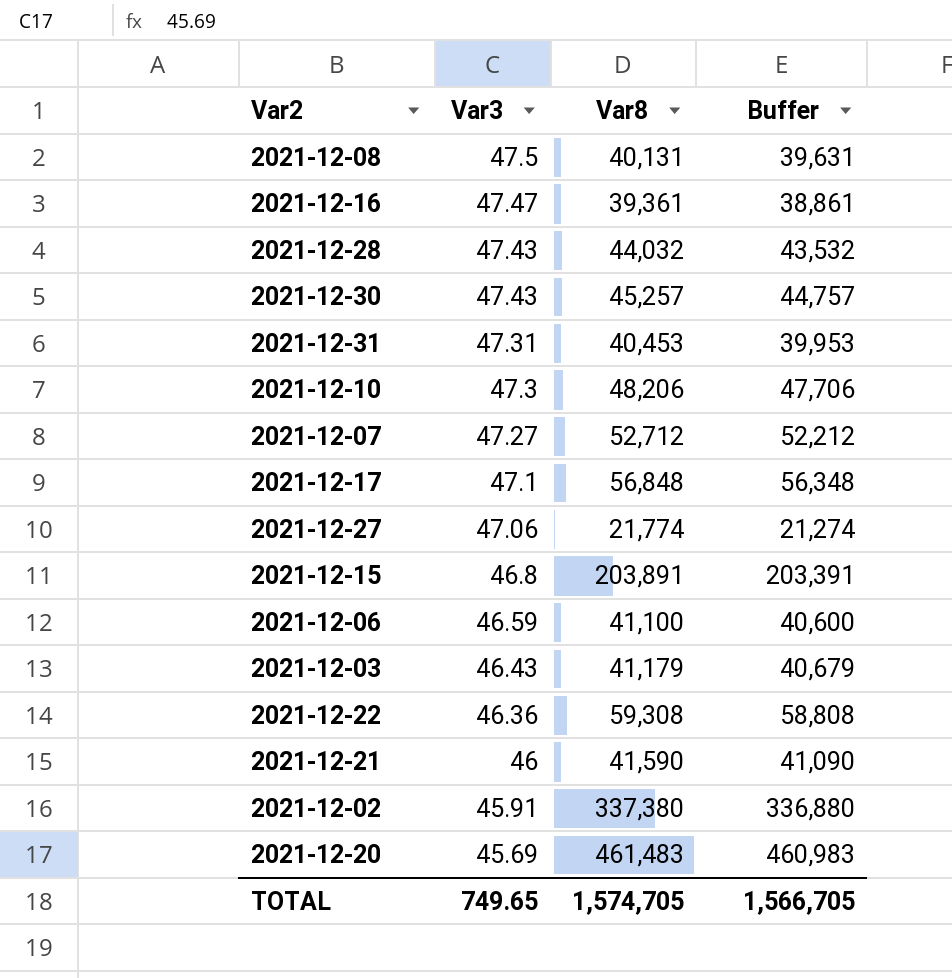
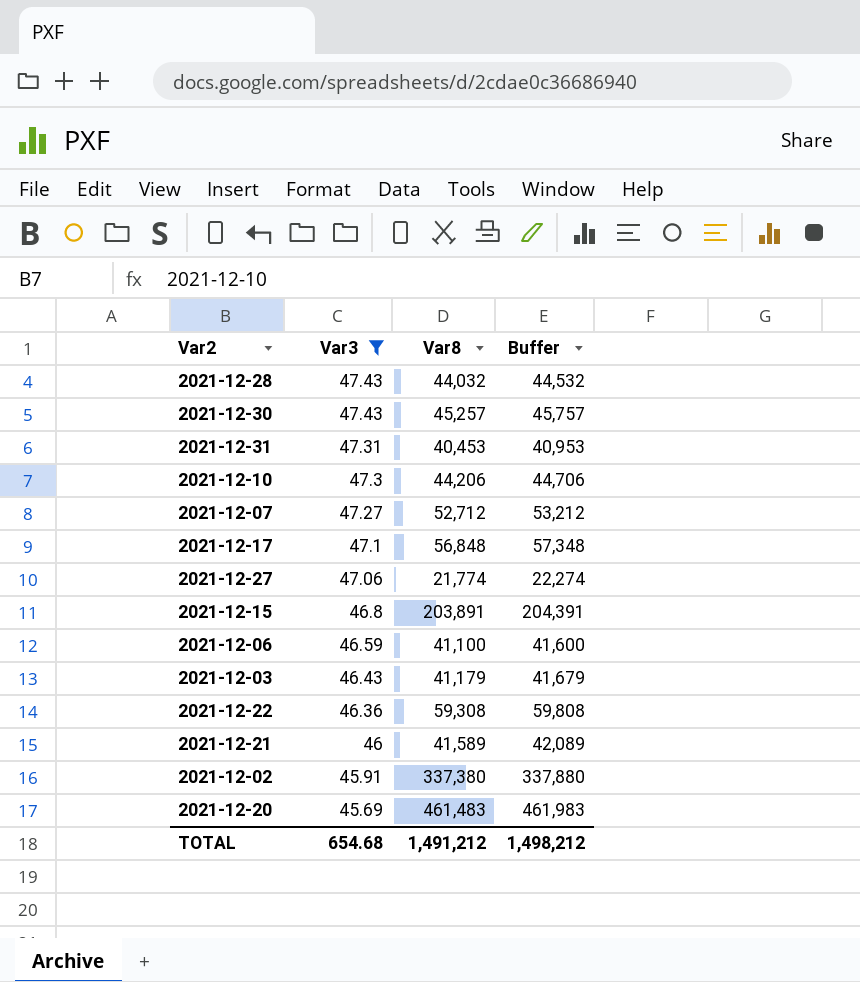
filter: none -> Var3 <= 47.43
column Buffer | formula: [Var8] - 500 -> [Var8] + 500
2021-12-10 | Var8: 48,206 -> 44,206
2021-12-21 | Var8: 41,590 -> 41,589
TOTAL | Var3: 749.65 -> 654.68
TOTAL | Var8: 1,574,705 -> 1,491,212
TOTAL | Buffer: 1,566,705 -> 1,498,212

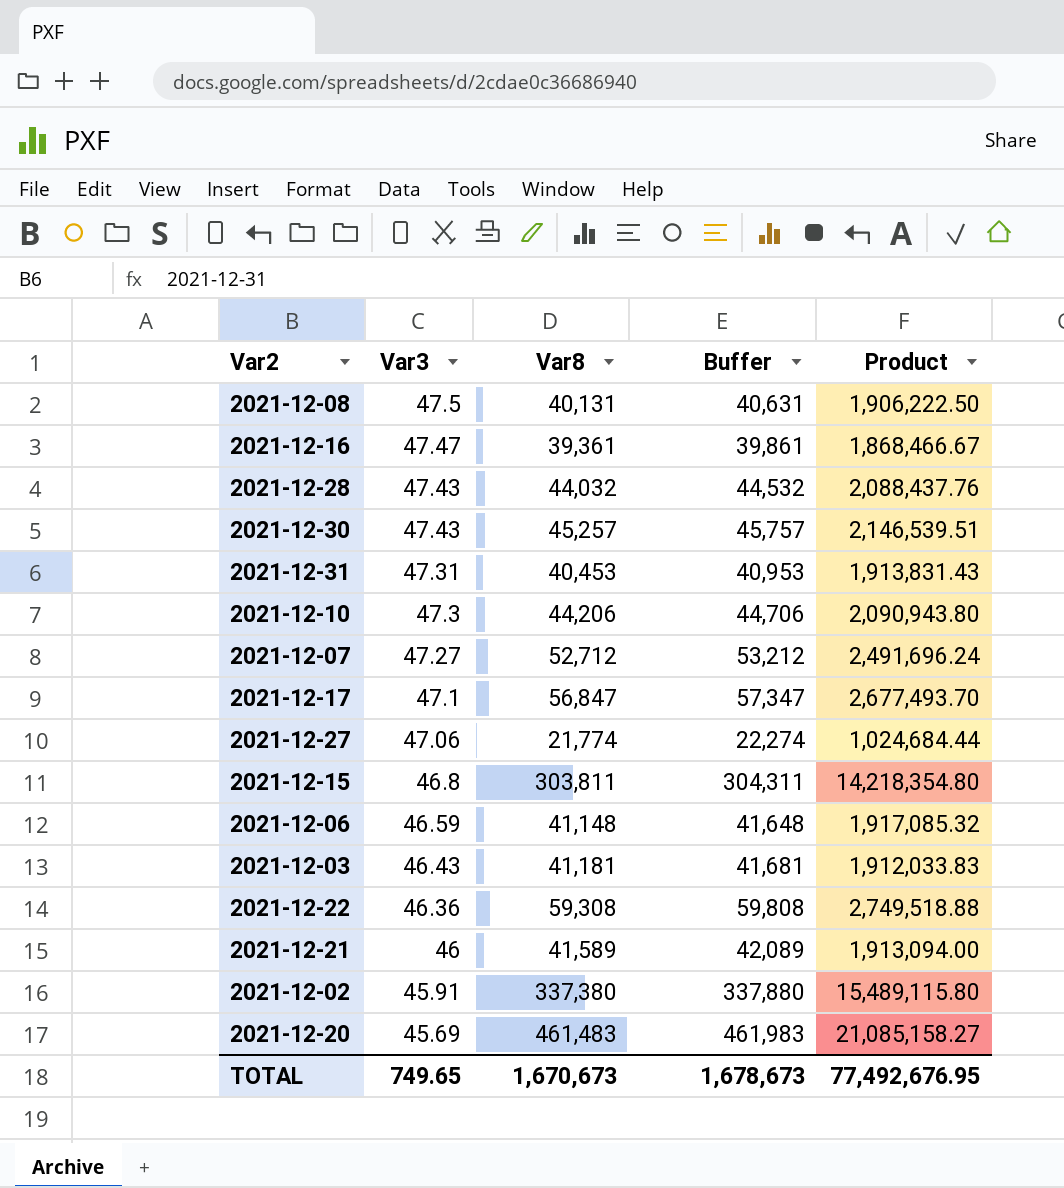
filter: Var3 <= 47.43 -> none
column Product | formula: none -> [Var3] * [Var8]
2021-12-17 | Var8: 56,848 -> 56,847
2021-12-17 | Buffer: 57,348 -> 57,347
2021-12-15 | Var8: 203,891 -> 303,811
2021-12-15 | Buffer: 204,391 -> 304,311
2021-12-06 | Var8: 41,100 -> 41,148
2021-12-06 | Buffer: 41,600 -> 41,648
2021-12-03 | Var8: 41,179 -> 41,181
2021-12-03 | Buffer: 41,679 -> 41,681
TOTAL | Var3: 654.68 -> 749.65
TOTAL | Var8: 1,491,212 -> 1,670,673
TOTAL | Buffer: 1,498,212 -> 1,678,673

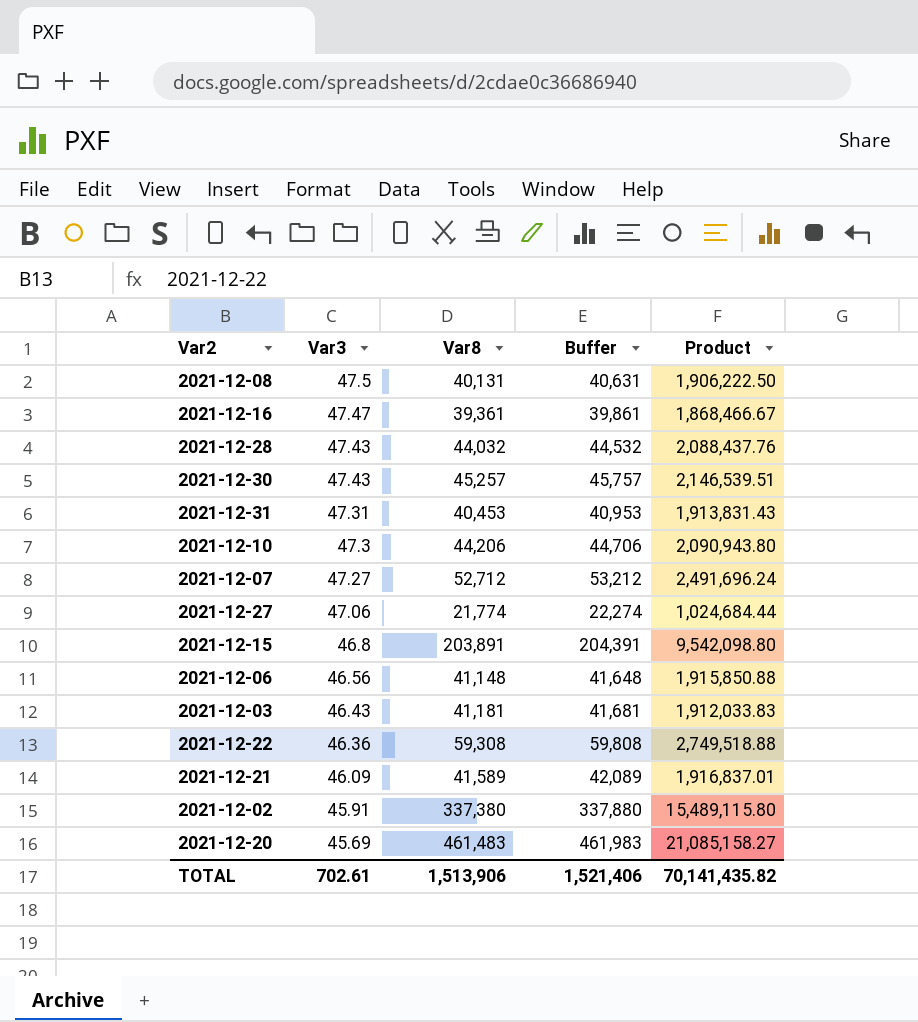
row 2021-12-17: 47.1 | 56,847 | 57,347 | 2,677,493.70 -> none
2021-12-15 | Var8: 303,811 -> 203,891
2021-12-15 | Buffer: 304,311 -> 204,391
2021-12-15 | Product: 14,218,354.80 -> 9,542,098.80
2021-12-06 | Var3: 46.59 -> 46.56
2021-12-06 | Product: 1,917,085.32 -> 1,915,850.88
2021-12-21 | Var3: 46 -> 46.09
2021-12-21 | Product: 1,913,094.00 -> 1,916,837.01
TOTAL | Var3: 749.65 -> 702.61
TOTAL | Var8: 1,670,673 -> 1,513,906
TOTAL | Buffer: 1,678,673 -> 1,521,406
TOTAL | Product: 77,492,676.95 -> 70,141,435.82

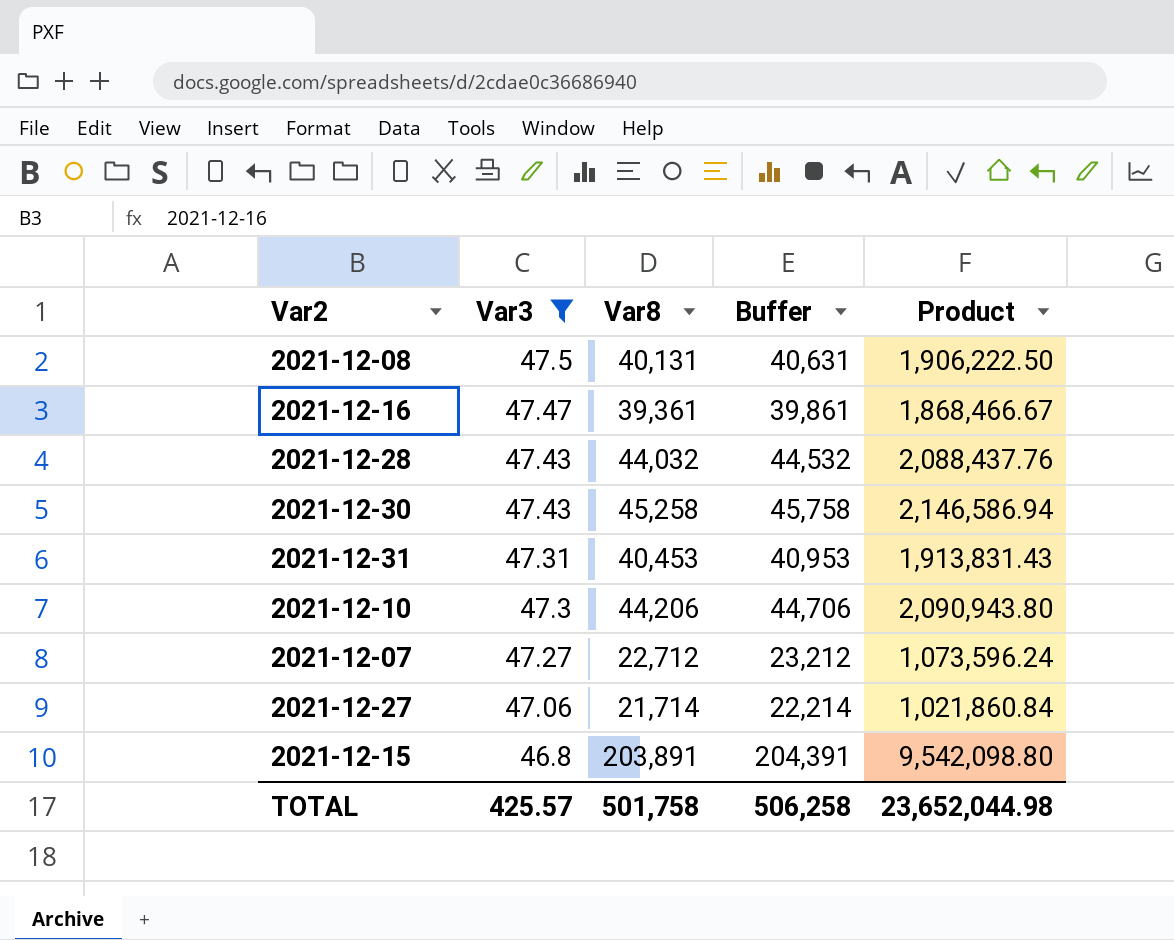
filter: none -> Var3 >= 46.8
2021-12-30 | Var8: 45,257 -> 45,258
2021-12-30 | Buffer: 45,757 -> 45,758
2021-12-30 | Product: 2,146,539.51 -> 2,146,586.94
2021-12-07 | Var8: 52,712 -> 22,712
2021-12-07 | Buffer: 53,212 -> 23,212
2021-12-07 | Product: 2,491,696.24 -> 1,073,596.24
2021-12-27 | Var8: 21,774 -> 21,714
2021-12-27 | Buffer: 22,274 -> 22,214
2021-12-27 | Product: 1,024,684.44 -> 1,021,860.84
TOTAL | Var3: 702.61 -> 425.57
TOTAL | Var8: 1,513,906 -> 501,758
TOTAL | Buffer: 1,521,406 -> 506,258
TOTAL | Product: 70,141,435.82 -> 23,652,044.98

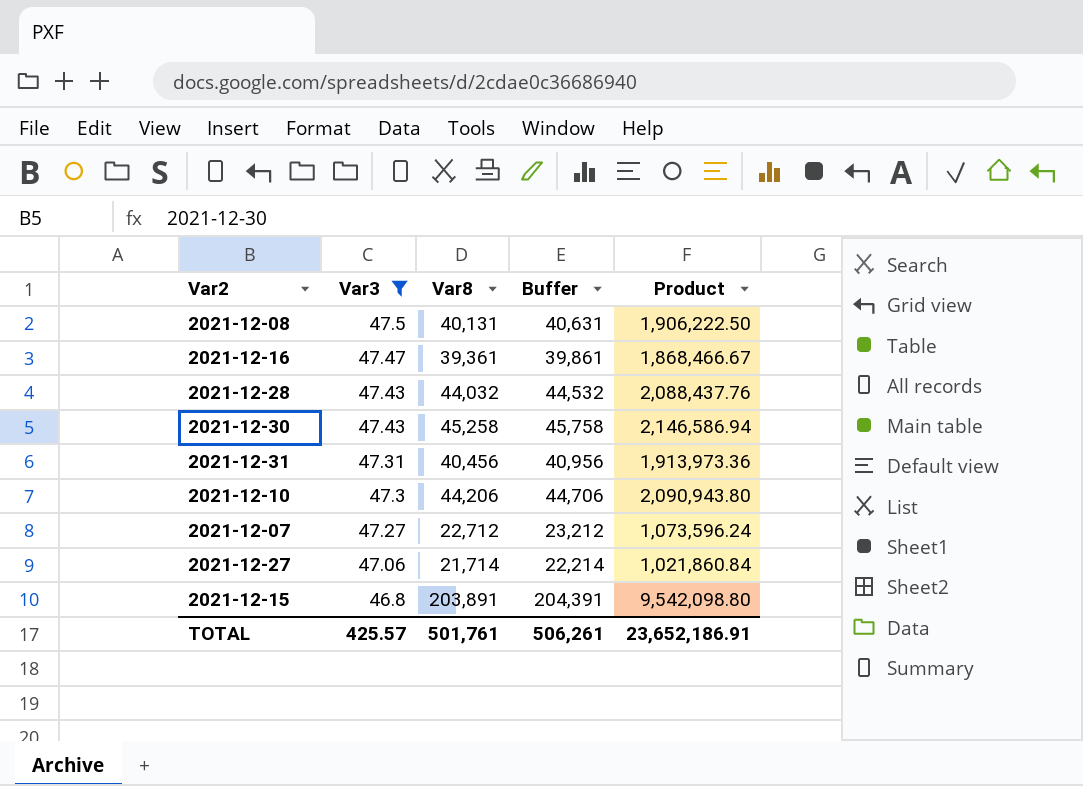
2021-12-31 | Var8: 40,453 -> 40,456
2021-12-31 | Buffer: 40,953 -> 40,956
2021-12-31 | Product: 1,913,831.43 -> 1,913,973.36
TOTAL | Var8: 501,758 -> 501,761
TOTAL | Buffer: 506,258 -> 506,261
TOTAL | Product: 23,652,044.98 -> 23,652,186.91

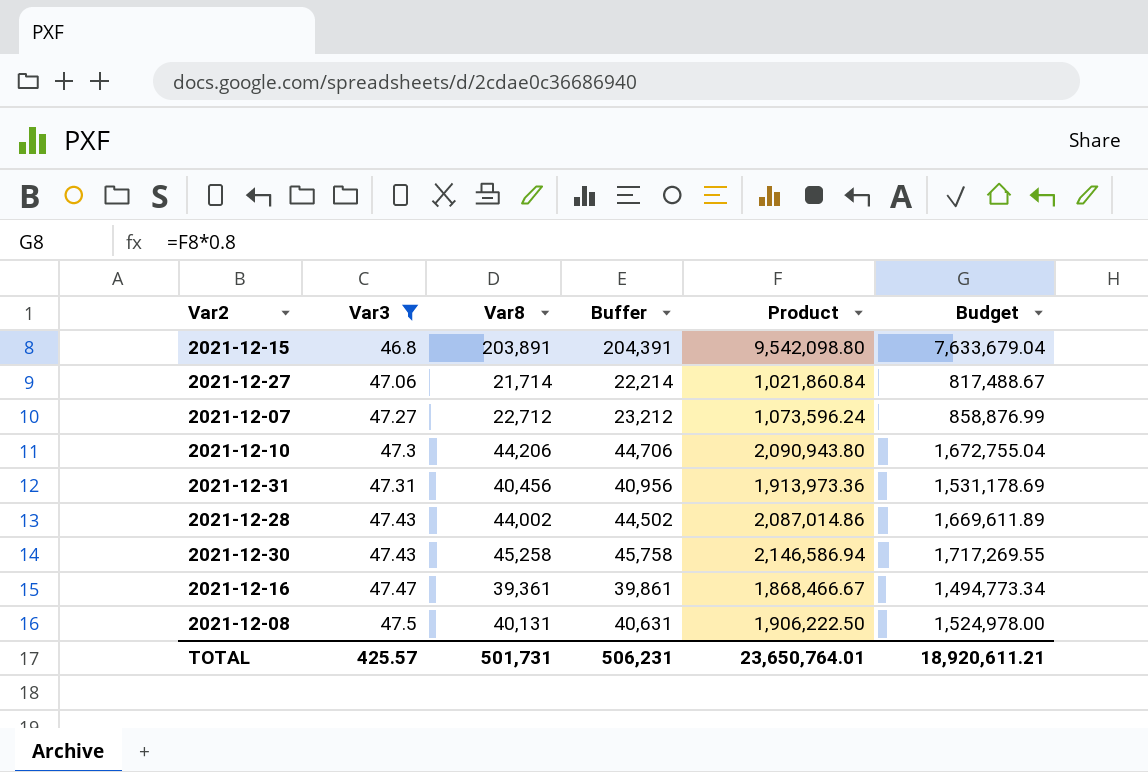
row order: Var3 descending -> Var3 ascending
column Budget | formula: none -> [Product] * 0.8
2021-12-28 | Var8: 44,032 -> 44,002
2021-12-28 | Buffer: 44,532 -> 44,502
2021-12-28 | Product: 2,088,437.76 -> 2,087,014.86
TOTAL | Var8: 501,761 -> 501,731
TOTAL | Buffer: 506,261 -> 506,231
TOTAL | Product: 23,652,186.91 -> 23,650,764.01

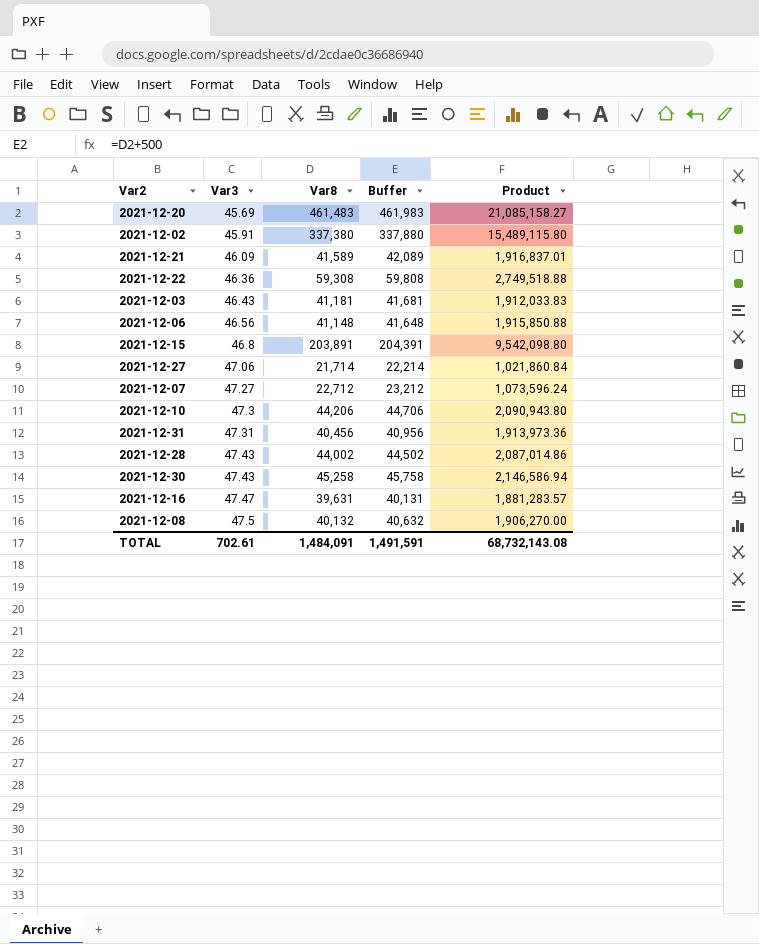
filter: Var3 >= 46.8 -> none
column Budget | formula: [Product] * 0.8 -> none
2021-12-16 | Var8: 39,361 -> 39,631
2021-12-16 | Buffer: 39,861 -> 40,131
2021-12-16 | Product: 1,868,466.67 -> 1,881,283.57
2021-12-08 | Var8: 40,131 -> 40,132
2021-12-08 | Buffer: 40,631 -> 40,632
2021-12-08 | Product: 1,906,222.50 -> 1,906,270.00
TOTAL | Var3: 425.57 -> 702.61
TOTAL | Var8: 501,731 -> 1,484,091
TOTAL | Buffer: 506,231 -> 1,491,591
TOTAL | Product: 23,650,764.01 -> 68,732,143.08

